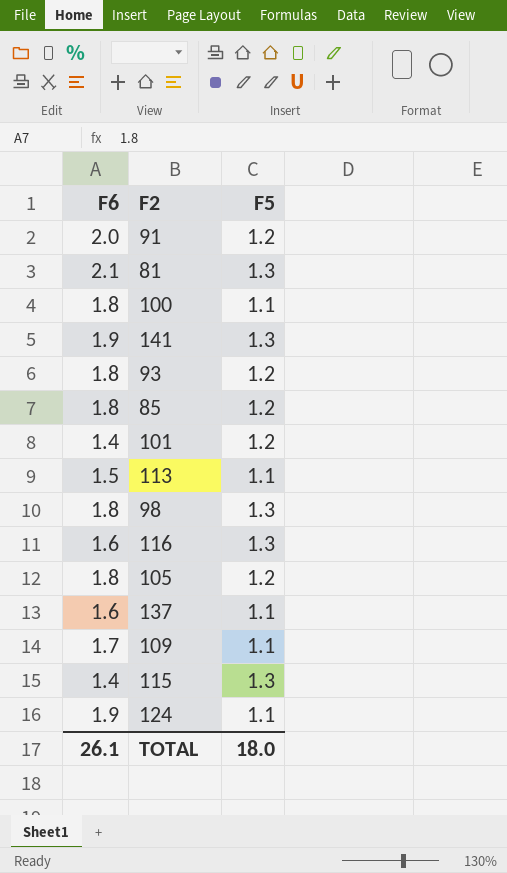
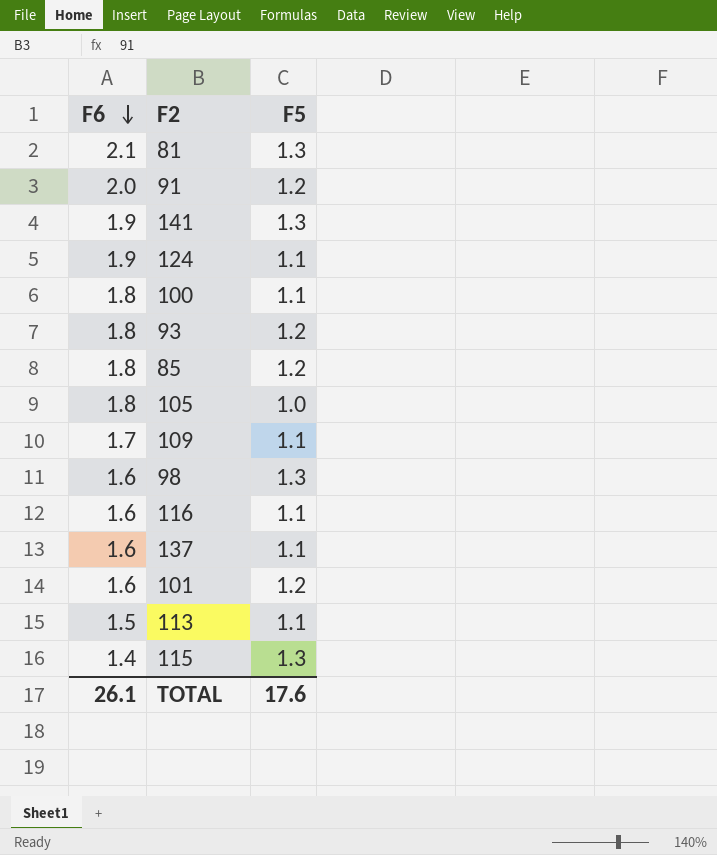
row order: none -> F6 descending
105 | F5: 1.2 -> 1.0
98 | F6: 1.8 -> 1.6
116 | F5: 1.3 -> 1.1
101 | F6: 1.4 -> 1.6
TOTAL | F5: 18.0 -> 17.6

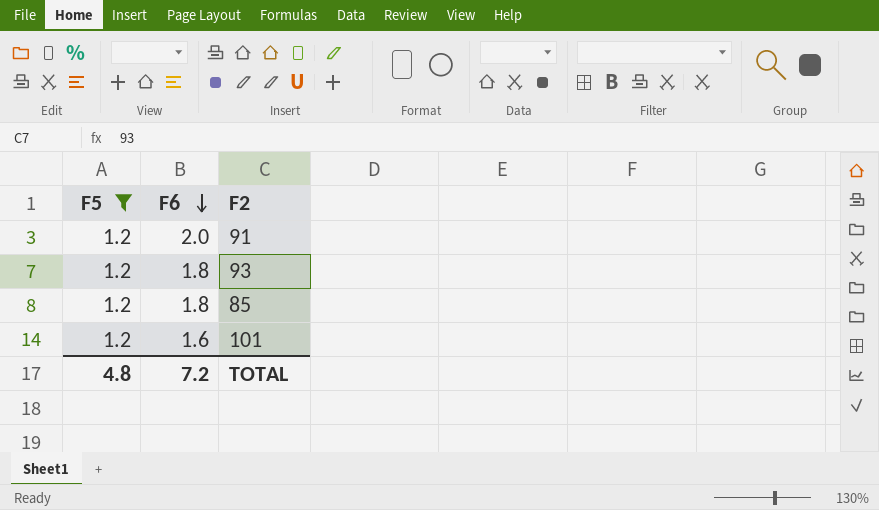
filter: none -> F5 = 1.2
column F5 | position: 3 -> 1
TOTAL | F5: 17.6 -> 4.8
TOTAL | F6: 26.1 -> 7.2

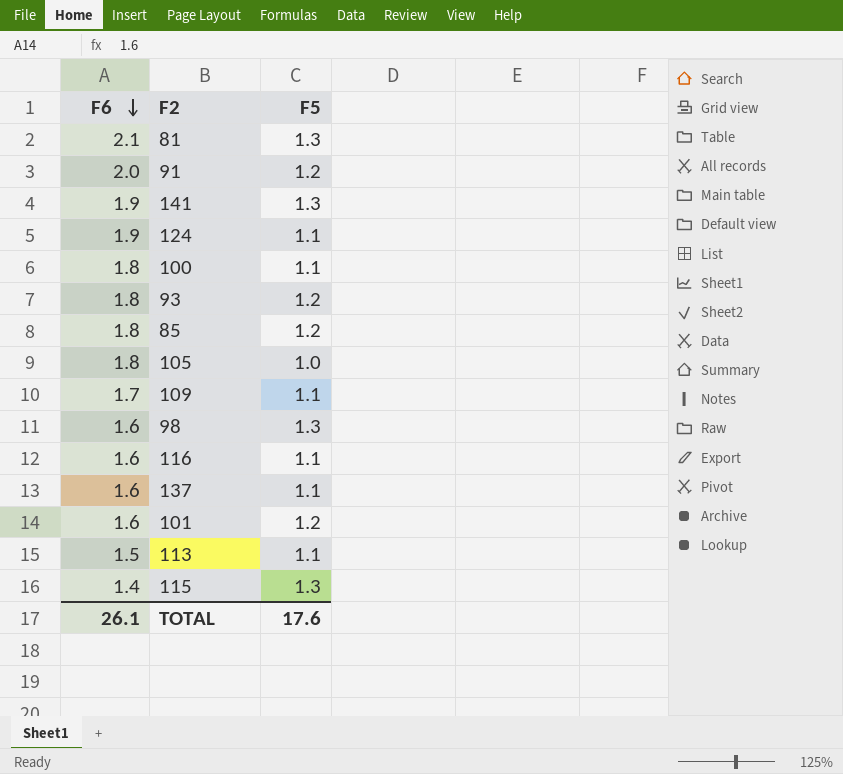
filter: F5 = 1.2 -> none
column F5 | position: 1 -> 3
TOTAL | F6: 7.2 -> 26.1
TOTAL | F5: 4.8 -> 17.6

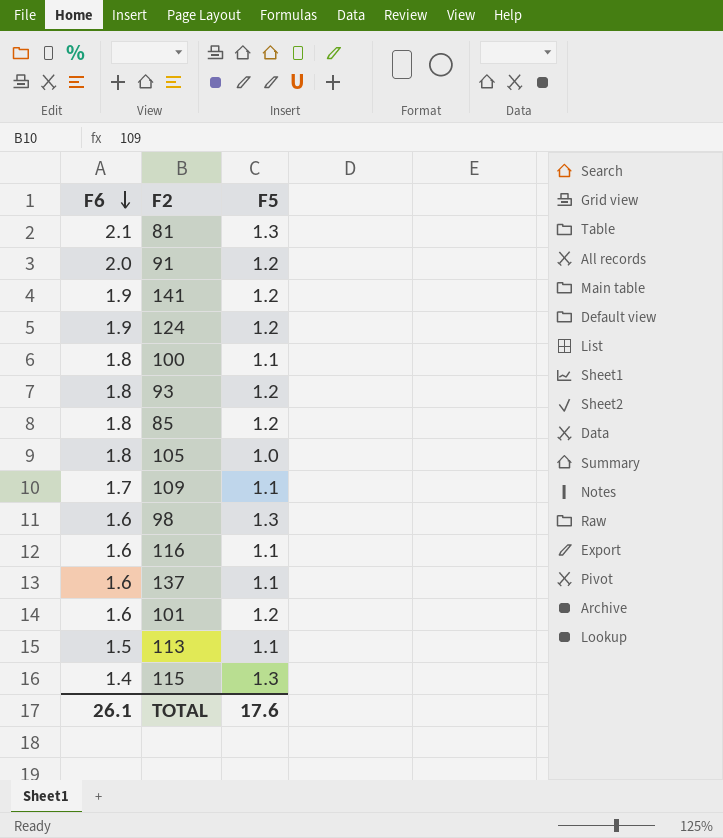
141 | F5: 1.3 -> 1.2
124 | F5: 1.1 -> 1.2

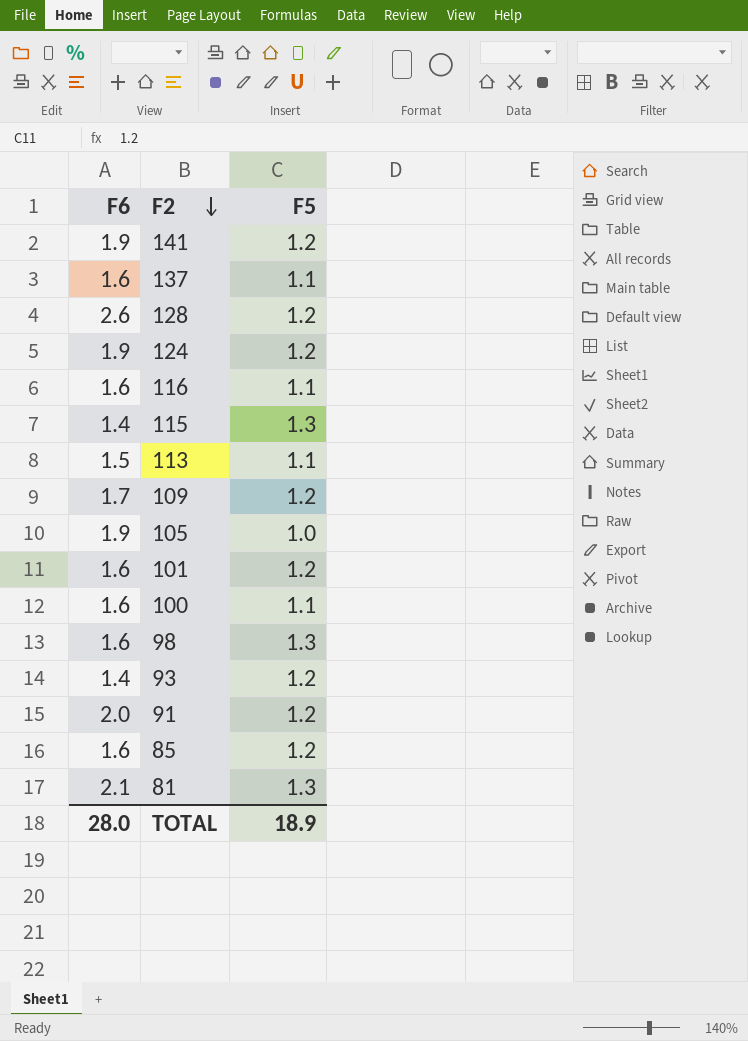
row order: F6 descending -> F2 descending
row 128: none -> 2.6 | 1.2
109 | F5: 1.1 -> 1.2
105 | F6: 1.8 -> 1.9
100 | F6: 1.8 -> 1.6
93 | F6: 1.8 -> 1.4
85 | F6: 1.8 -> 1.6
TOTAL | F6: 26.1 -> 28.0
TOTAL | F5: 17.6 -> 18.9

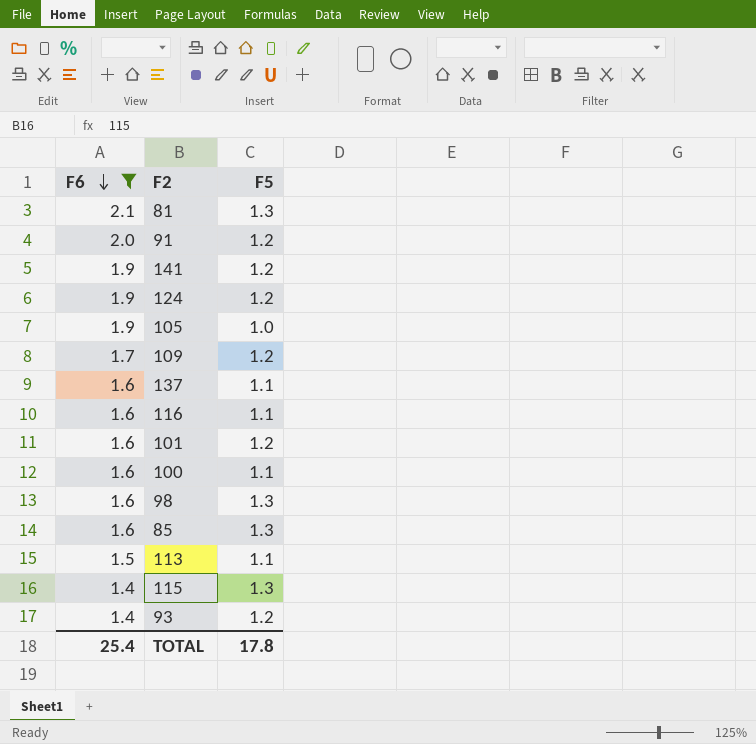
filter: none -> F6 != 2.6
row order: F2 descending -> F6 descending
85 | F5: 1.2 -> 1.3
TOTAL | F6: 28.0 -> 25.4
TOTAL | F5: 18.9 -> 17.8

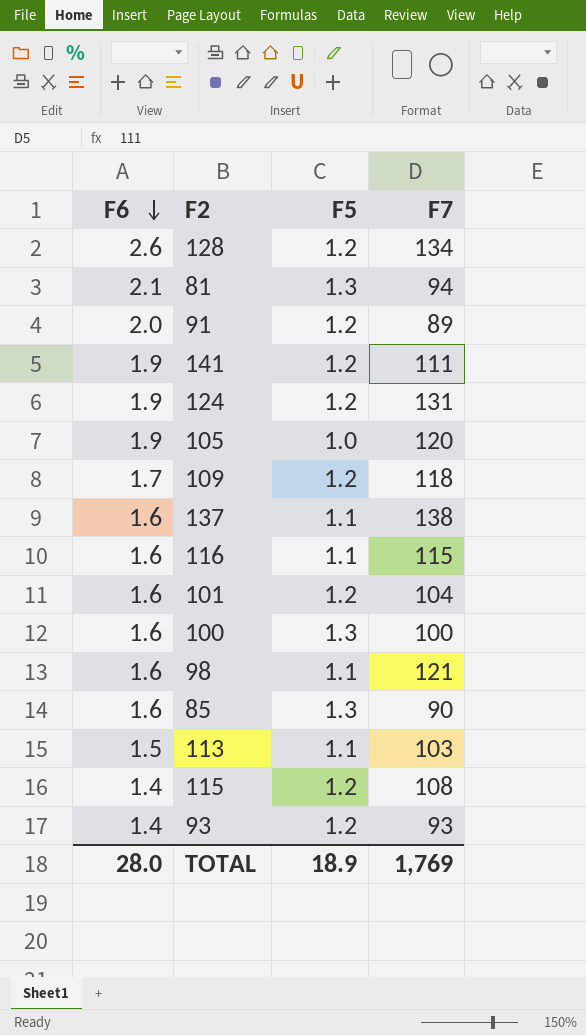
filter: F6 != 2.6 -> none
column F7 | position: none -> 4
100 | F5: 1.1 -> 1.3
98 | F5: 1.3 -> 1.1
115 | F5: 1.3 -> 1.2
TOTAL | F6: 25.4 -> 28.0
TOTAL | F5: 17.8 -> 18.9

